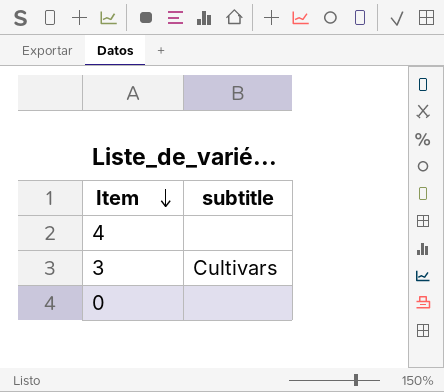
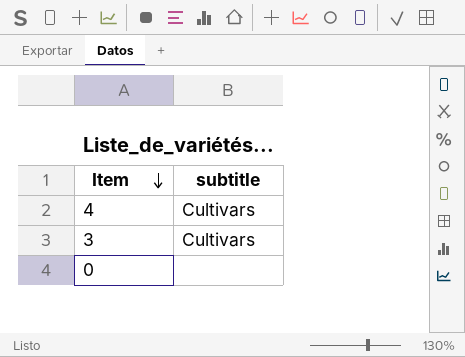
4 | subtitle: none -> Cultivars

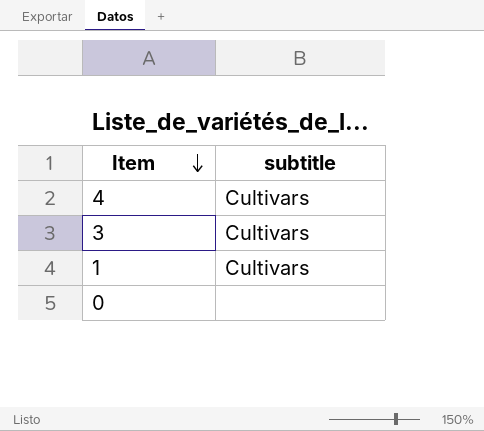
row 1: none -> Cultivars

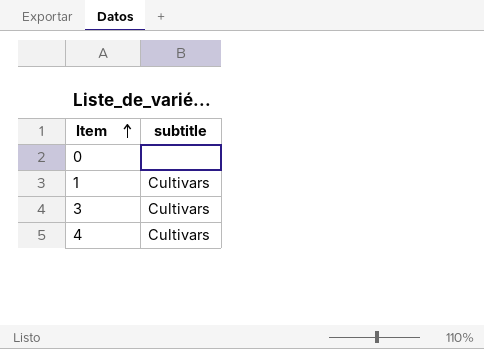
row order: Item descending -> Item ascending

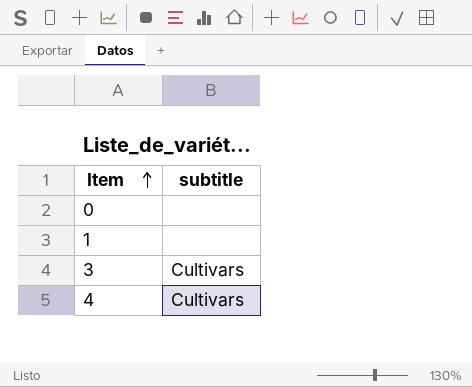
1 | subtitle: Cultivars -> none

